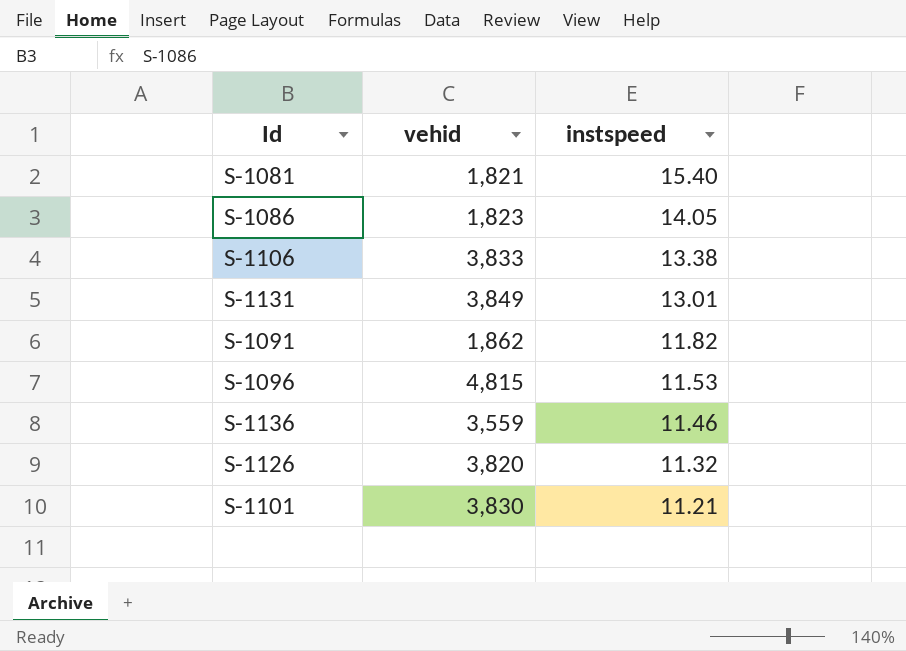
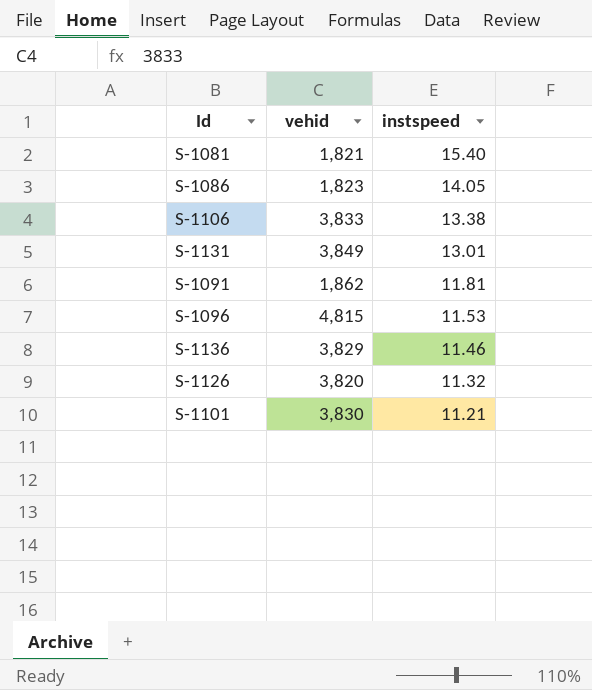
S-1091 | instspeed: 11.82 -> 11.81
S-1136 | vehid: 3,559 -> 3,829

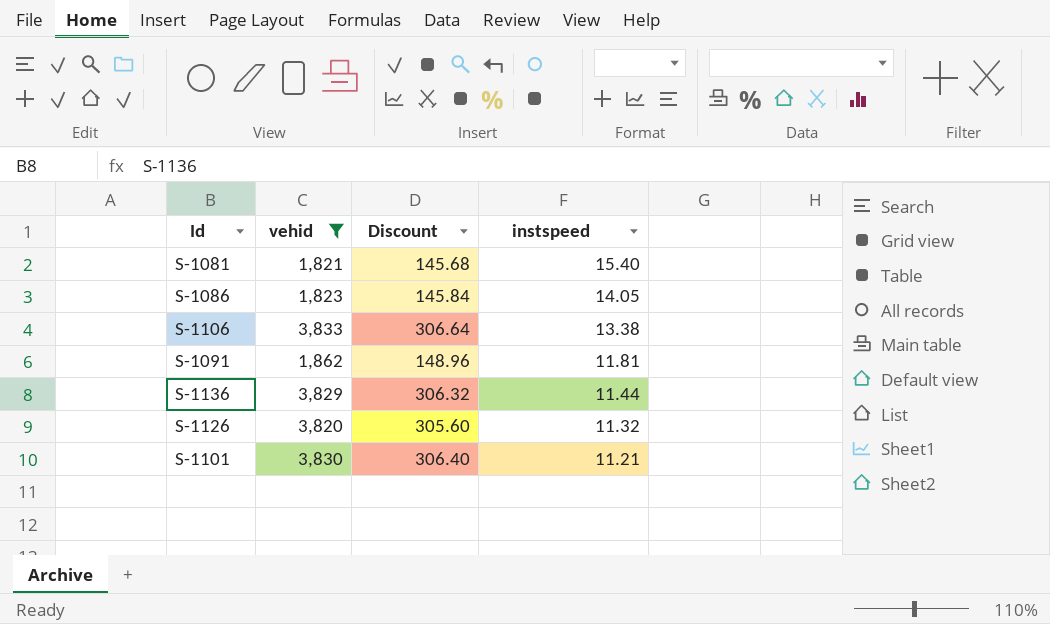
filter: none -> vehid <= 3,833
column Discount | formula: none -> [vehid] * 0.08
S-1136 | instspeed: 11.46 -> 11.44

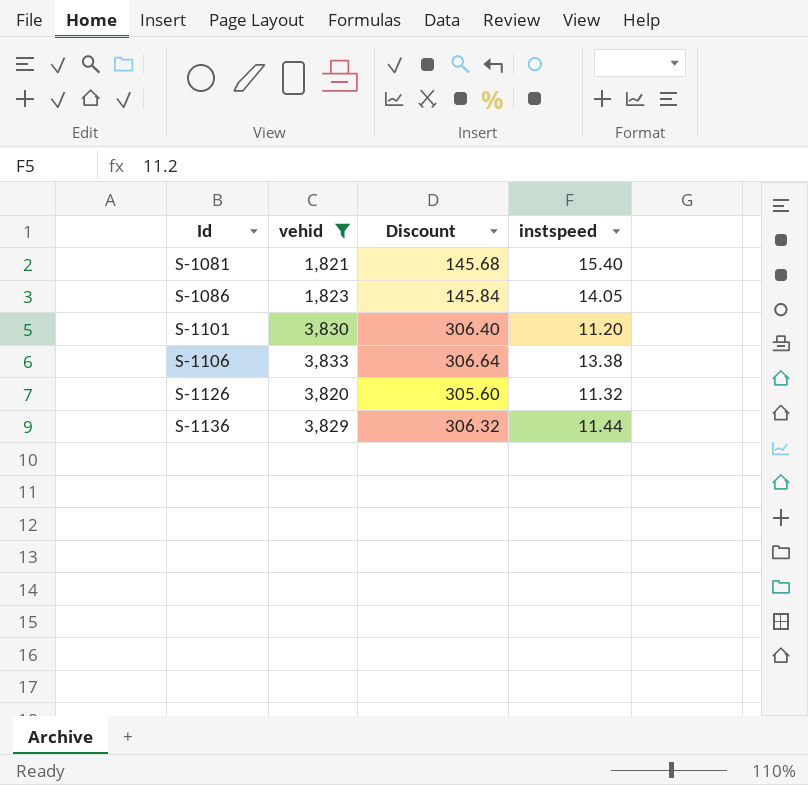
row order: instspeed descending -> Id ascending
row S-1091: 1,862 | 148.96 | 11.81 -> none
S-1101 | instspeed: 11.21 -> 11.20

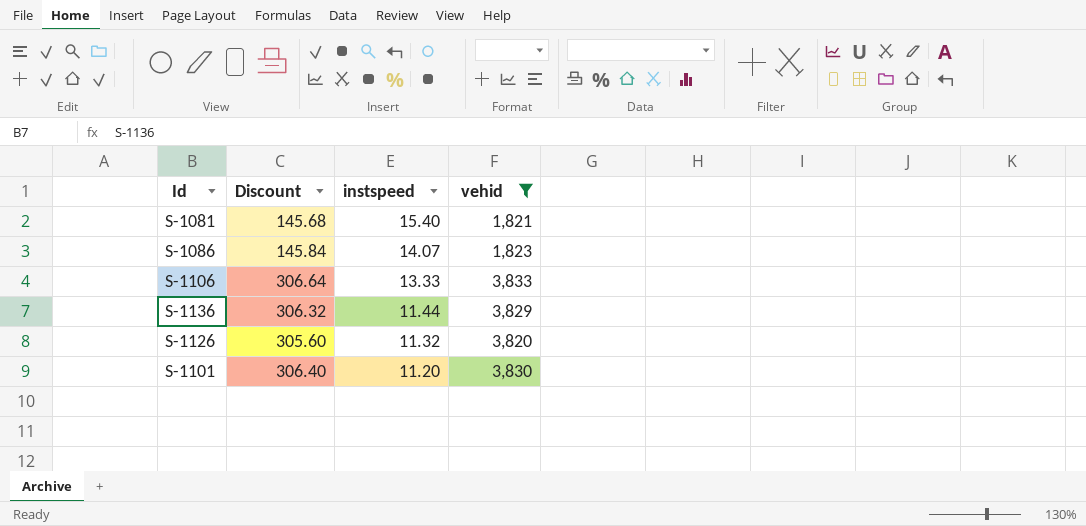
row order: Id ascending -> instspeed descending
column vehid | position: 2 -> 4
S-1086 | instspeed: 14.05 -> 14.07
S-1106 | instspeed: 13.38 -> 13.33

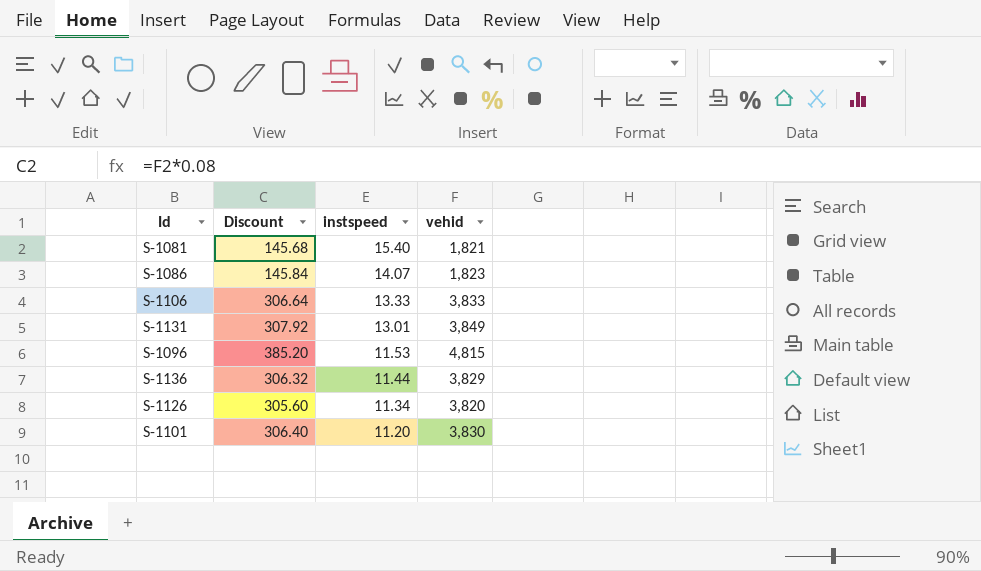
filter: vehid <= 3,833 -> none
S-1126 | instspeed: 11.32 -> 11.34

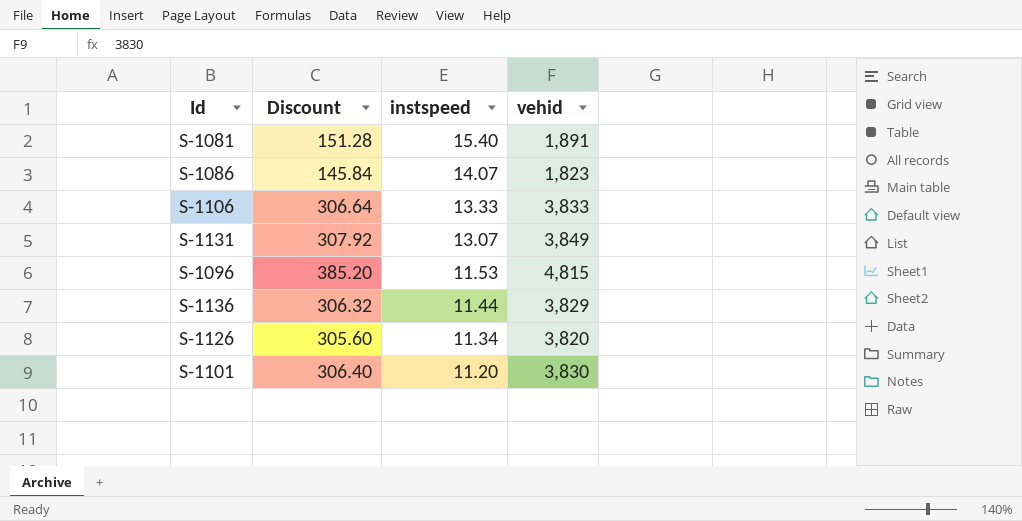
S-1081 | Discount: 145.68 -> 151.28
S-1081 | vehid: 1,821 -> 1,891
S-1131 | instspeed: 13.01 -> 13.07

